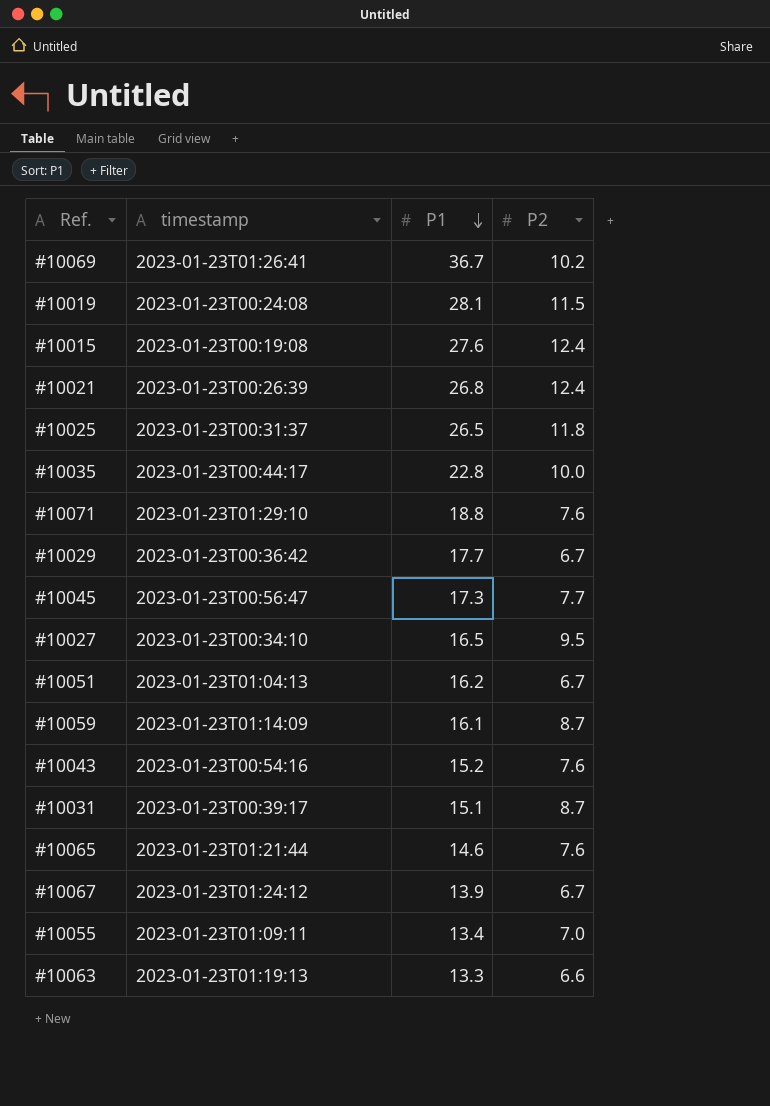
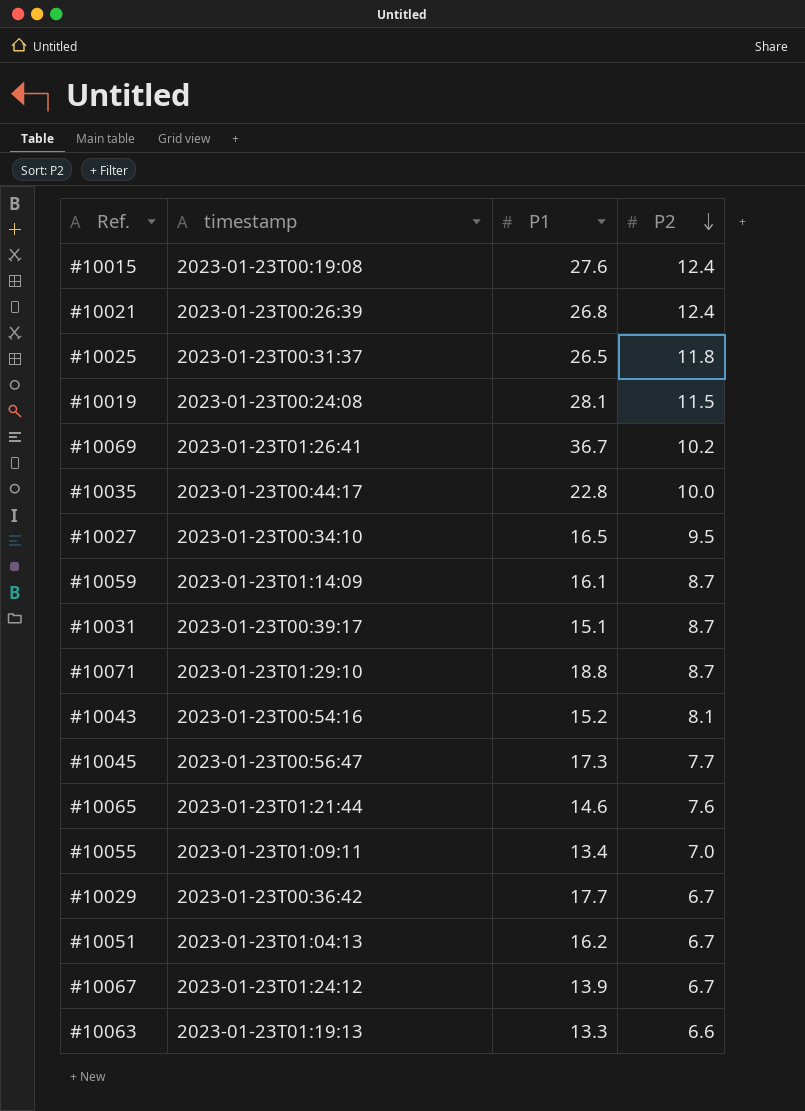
row order: P1 descending -> P2 descending
#10071 | P2: 7.6 -> 8.7
#10043 | P2: 7.6 -> 8.1

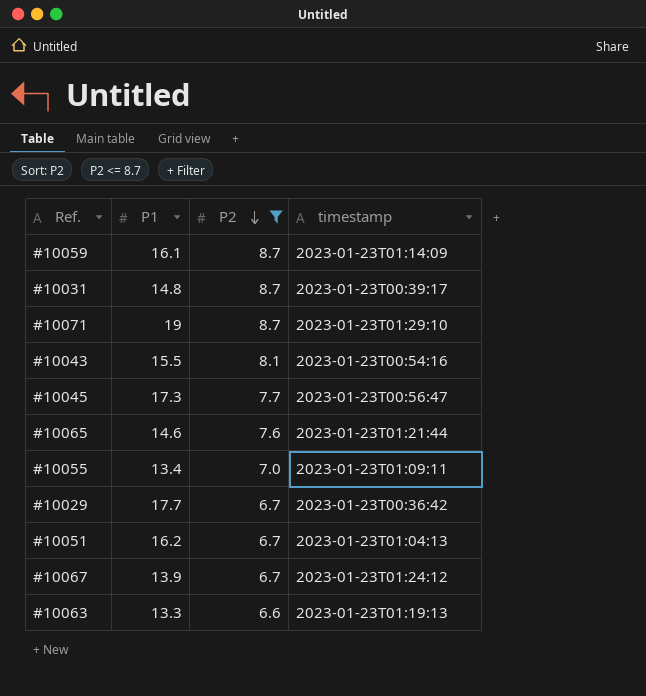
filter: none -> P2 <= 8.7
column timestamp | position: 2 -> 4
#10031 | P1: 15.1 -> 14.8
#10071 | P1: 18.8 -> 19
#10043 | P1: 15.2 -> 15.5

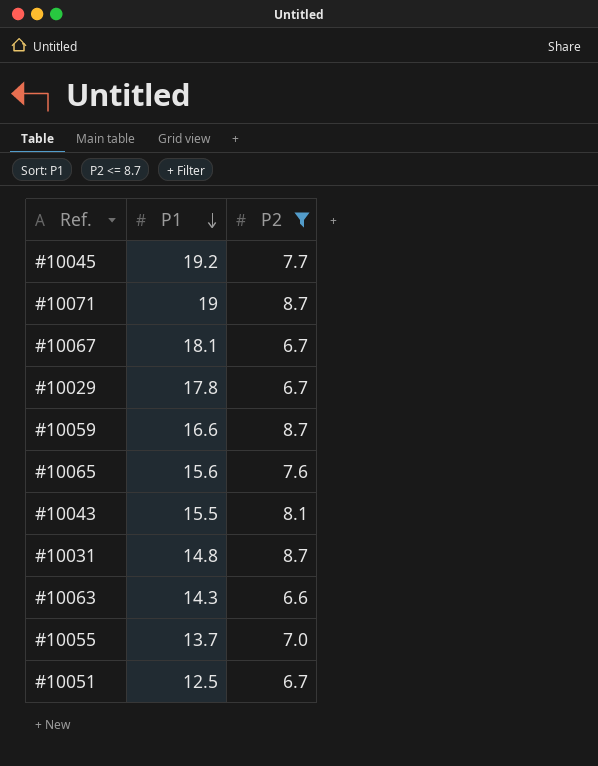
row order: P2 descending -> P1 descending
column timestamp | position: 4 -> none
#10045 | P1: 17.3 -> 19.2
#10067 | P1: 13.9 -> 18.1
#10029 | P1: 17.7 -> 17.8
#10059 | P1: 16.1 -> 16.6
#10065 | P1: 14.6 -> 15.6
#10063 | P1: 13.3 -> 14.3
#10055 | P1: 13.4 -> 13.7
#10051 | P1: 16.2 -> 12.5

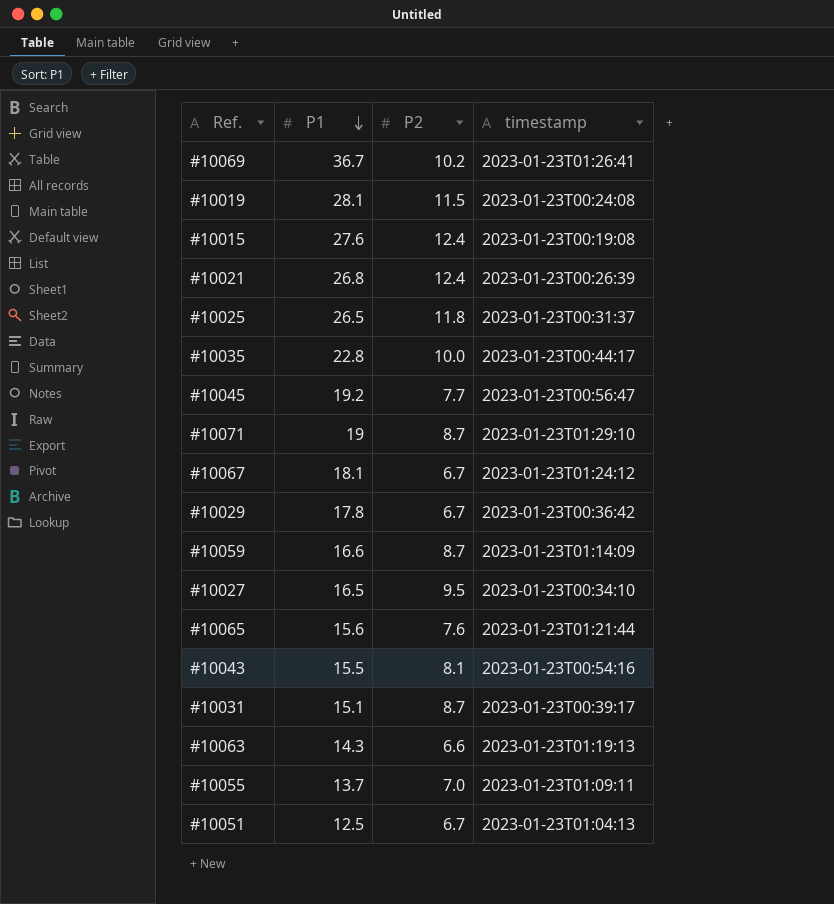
filter: P2 <= 8.7 -> none
column timestamp | position: none -> 4
#10031 | P1: 14.8 -> 15.1

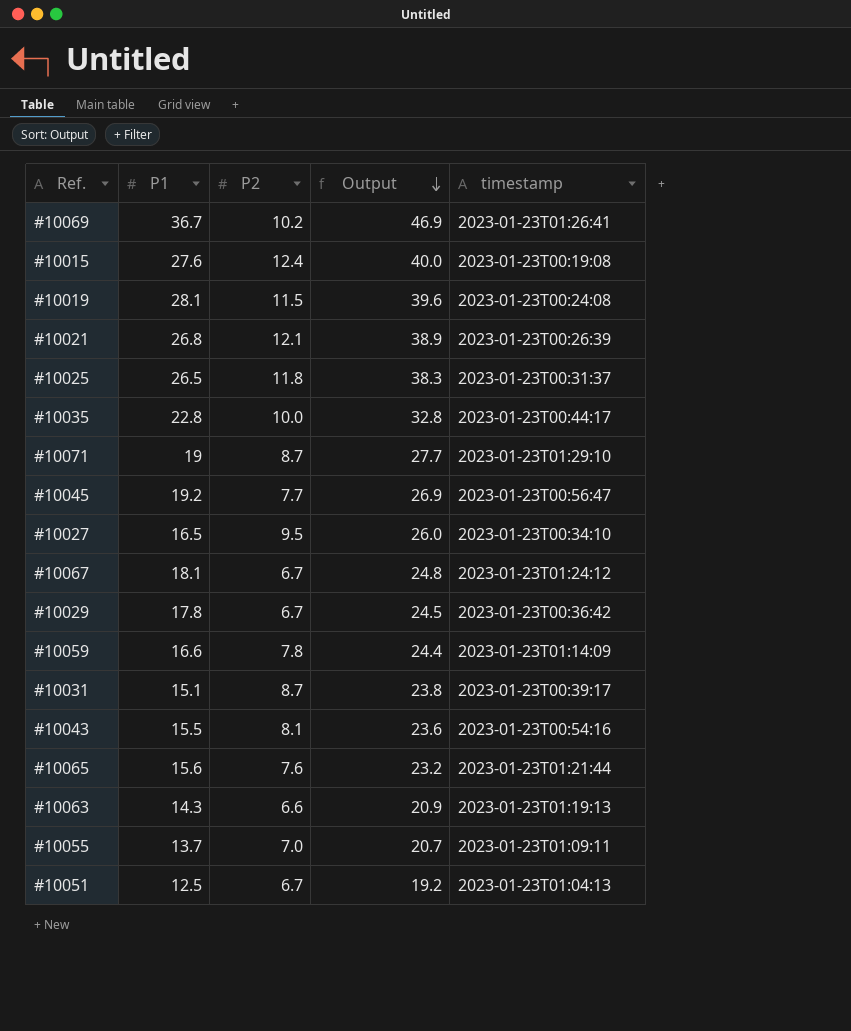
row order: P1 descending -> Output descending
column Output | formula: none -> [P1] + [P2]
#10021 | P2: 12.4 -> 12.1
#10059 | P2: 8.7 -> 7.8

